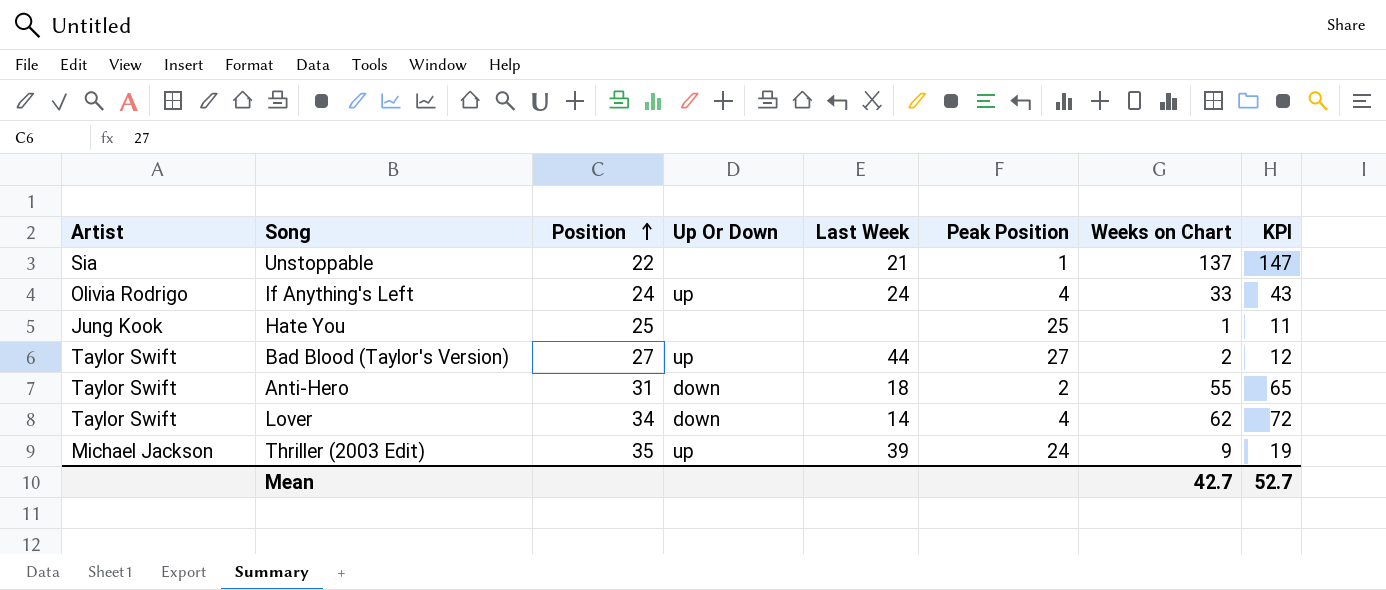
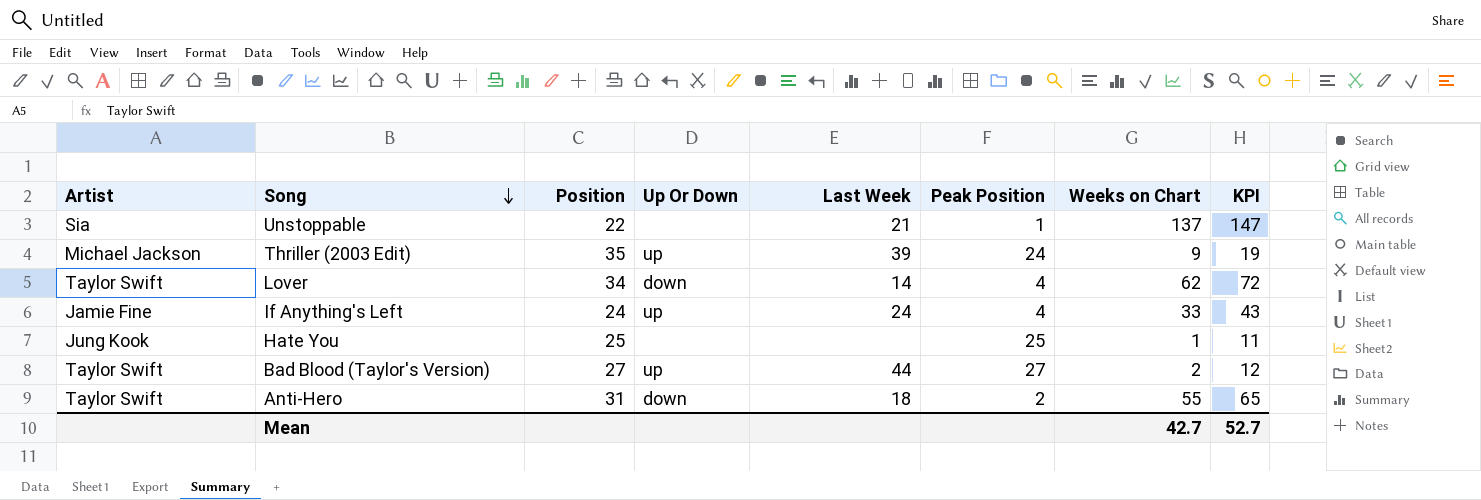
row order: Position ascending -> Song descending
If Anything's Left | Artist: Olivia Rodrigo -> Jamie Fine

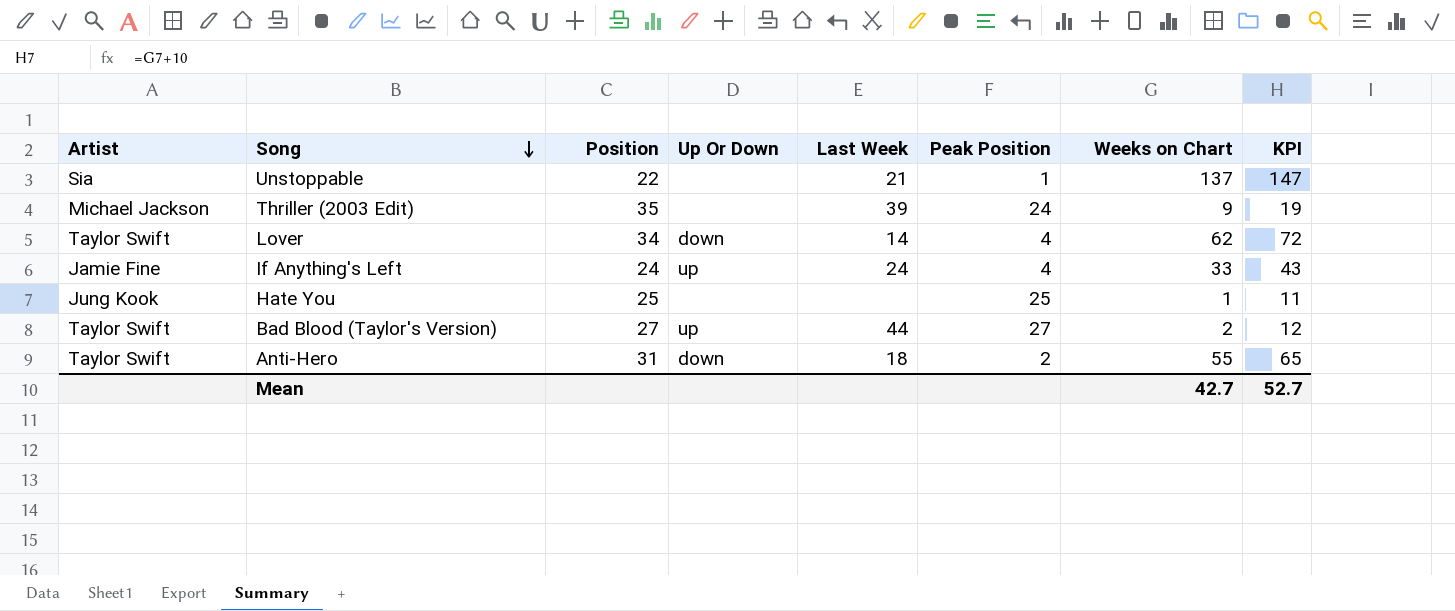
Thriller (2003 Edit) | Up Or Down: up -> none

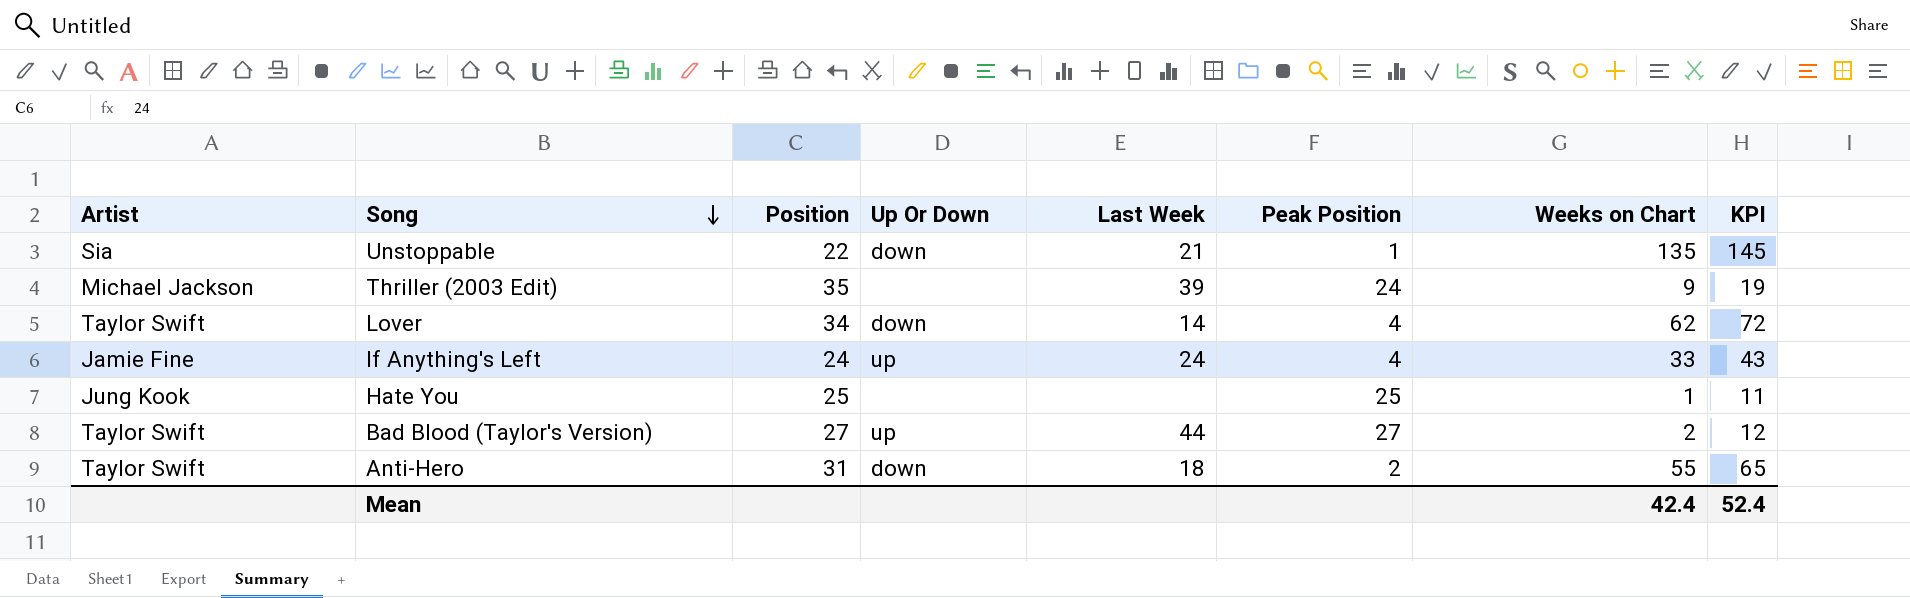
Unstoppable | Up Or Down: none -> down
Unstoppable | Weeks on Chart: 137 -> 135
Unstoppable | KPI: 147 -> 145
Mean | Weeks on Chart: 42.7 -> 42.4
Mean | KPI: 52.7 -> 52.4

